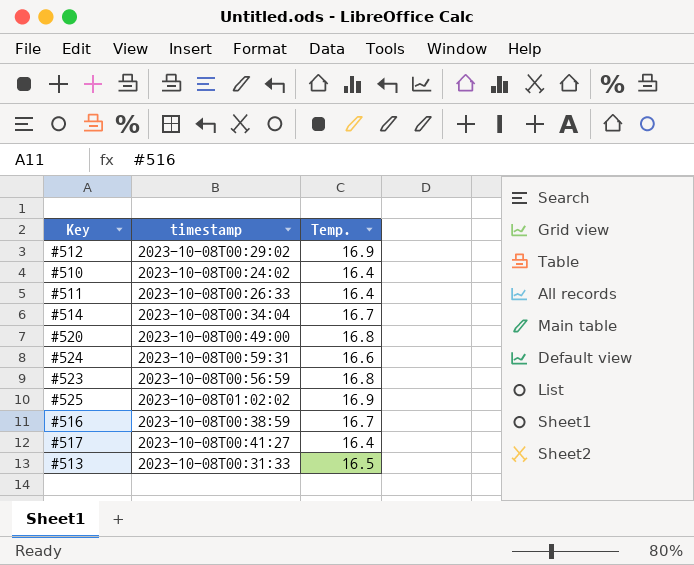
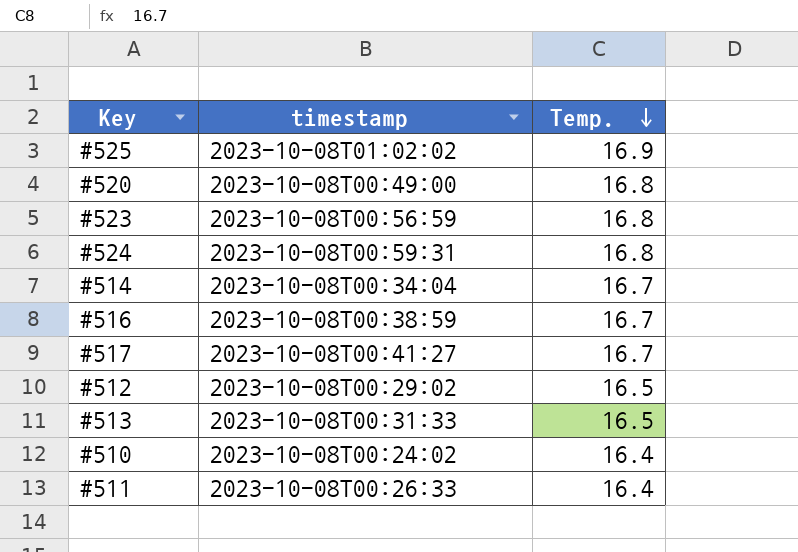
row order: none -> Temp. descending
#524 | Temp.: 16.6 -> 16.8
#517 | Temp.: 16.4 -> 16.7
#512 | Temp.: 16.9 -> 16.5

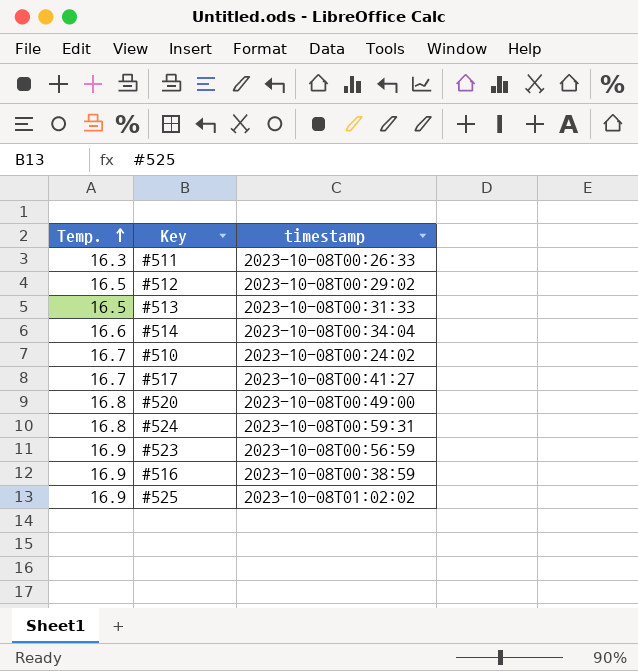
row order: Temp. descending -> Temp. ascending
column Temp. | position: 3 -> 1
#511 | Temp.: 16.4 -> 16.3
#514 | Temp.: 16.7 -> 16.6
#510 | Temp.: 16.4 -> 16.7
#523 | Temp.: 16.8 -> 16.9
#516 | Temp.: 16.7 -> 16.9

